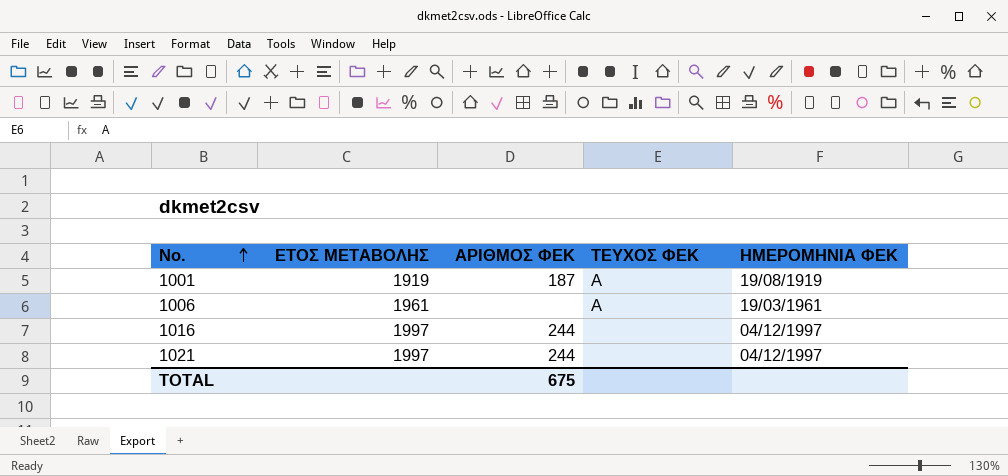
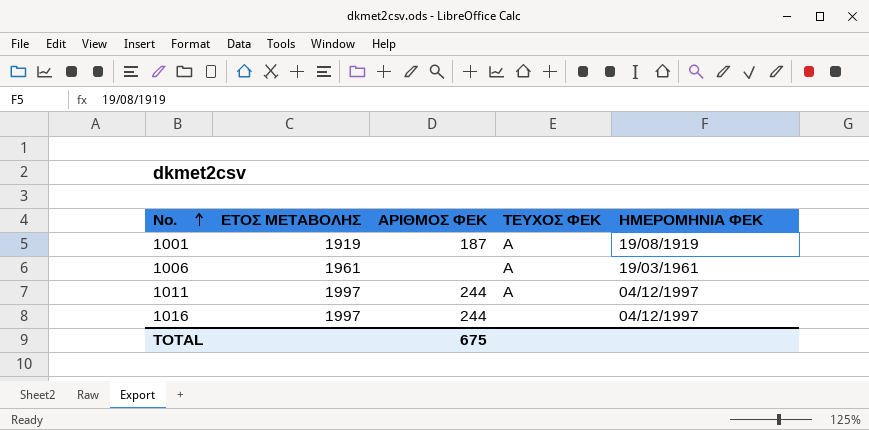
row 1021: 1997 | 244 | none | 04/12/1997 -> none
row 1011: none -> 1997 | 244 | Α | 04/12/1997

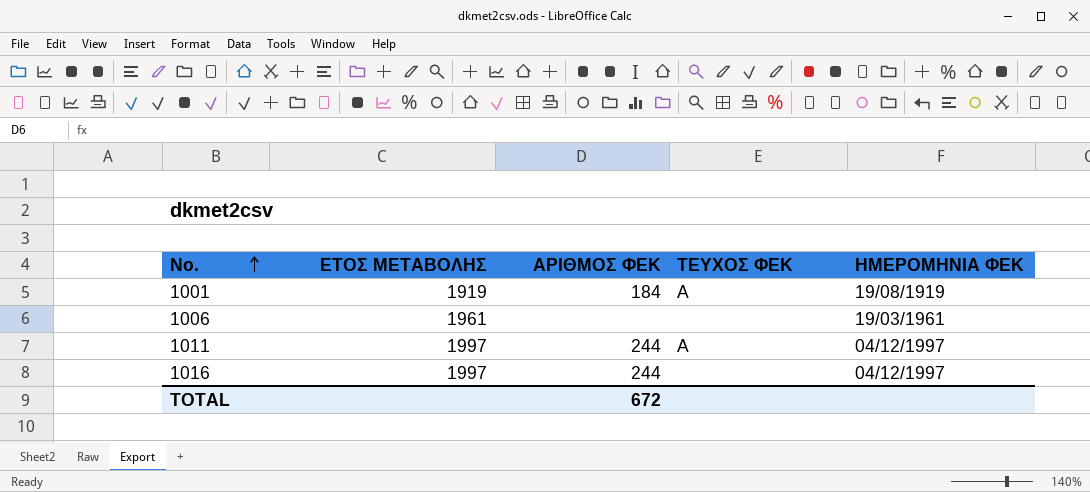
1001 | ΑΡΙΘΜΟΣ ΦΕΚ: 187 -> 184
1006 | ΤΕΥΧΟΣ ΦΕΚ: Α -> none
TOTAL | ΑΡΙΘΜΟΣ ΦΕΚ: 675 -> 672

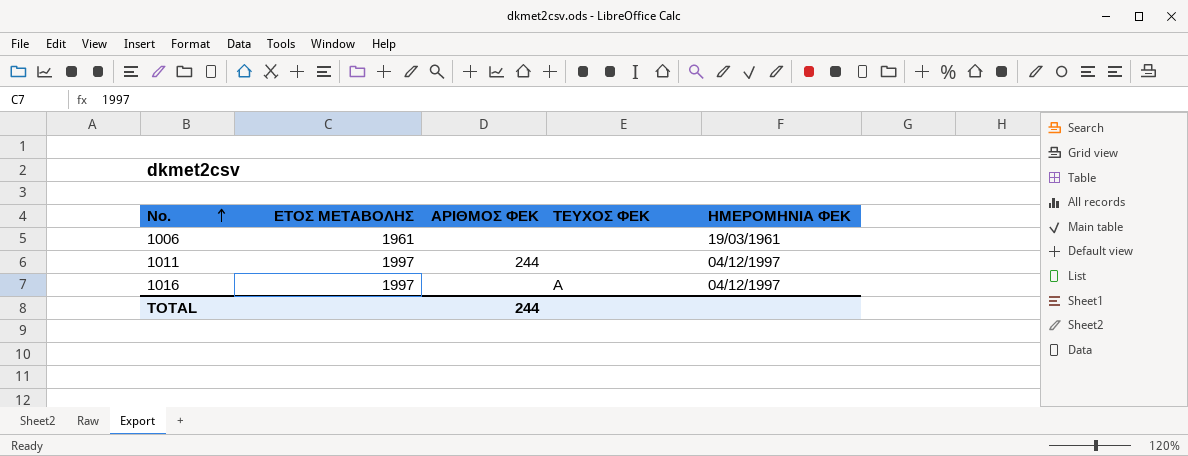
row 1001: 1919 | 184 | Α | 19/08/1919 -> none
1011 | ΤΕΥΧΟΣ ΦΕΚ: Α -> none
1016 | ΑΡΙΘΜΟΣ ΦΕΚ: 244 -> none
1016 | ΤΕΥΧΟΣ ΦΕΚ: none -> Α
TOTAL | ΑΡΙΘΜΟΣ ΦΕΚ: 672 -> 244

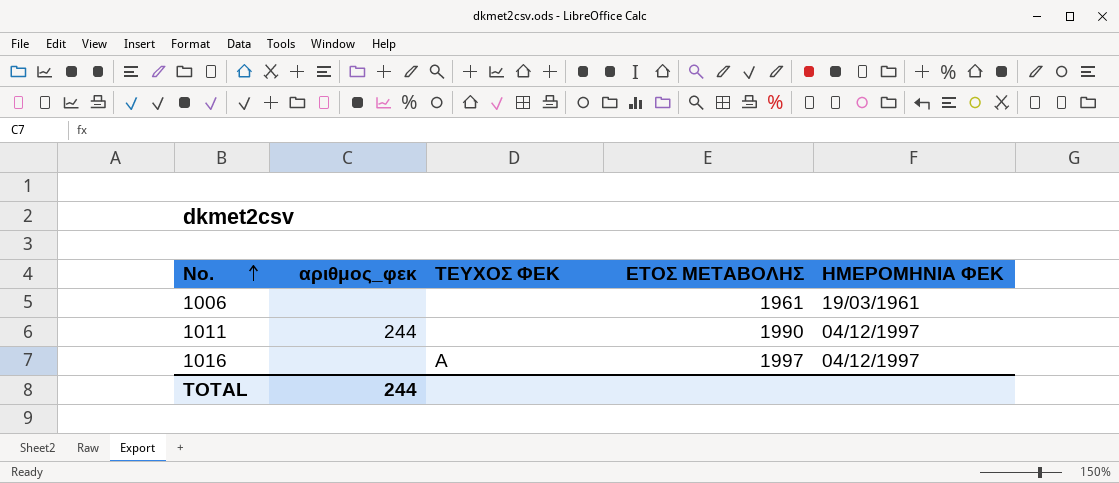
column name: ΑΡΙΘΜΟΣ ΦΕΚ -> αριθμος_φεκ
column ΕΤΟΣ ΜΕΤΑΒΟΛΗΣ | position: 2 -> 4
1011 | ΕΤΟΣ ΜΕΤΑΒΟΛΗΣ: 1997 -> 1990

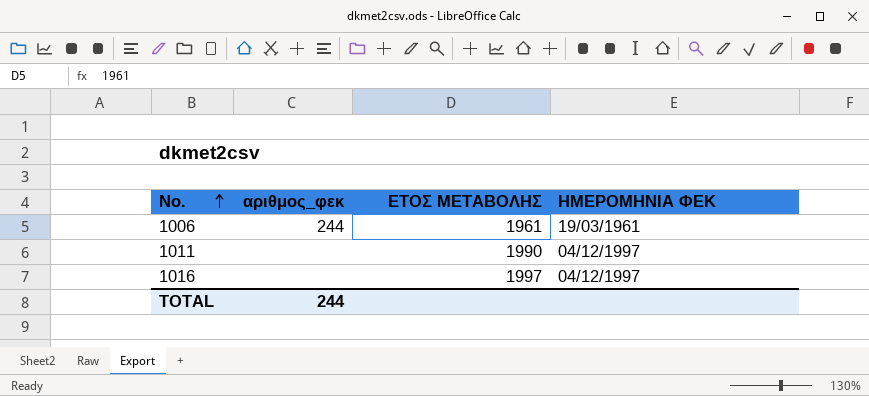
column ΤΕΥΧΟΣ ΦΕΚ | position: 3 -> none
1006 | αριθμος_φεκ: none -> 244
1011 | αριθμος_φεκ: 244 -> none

